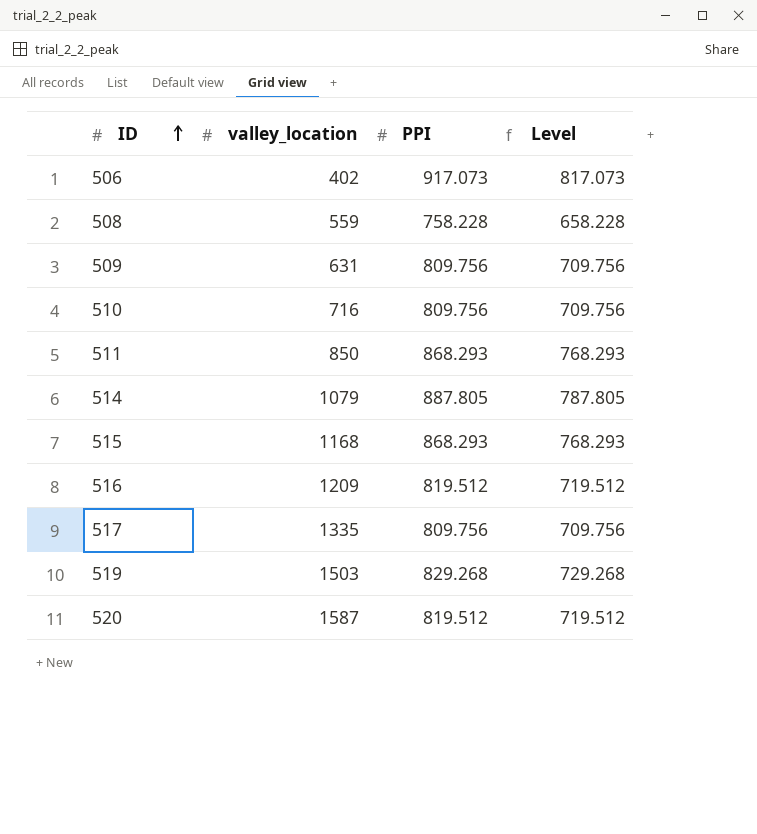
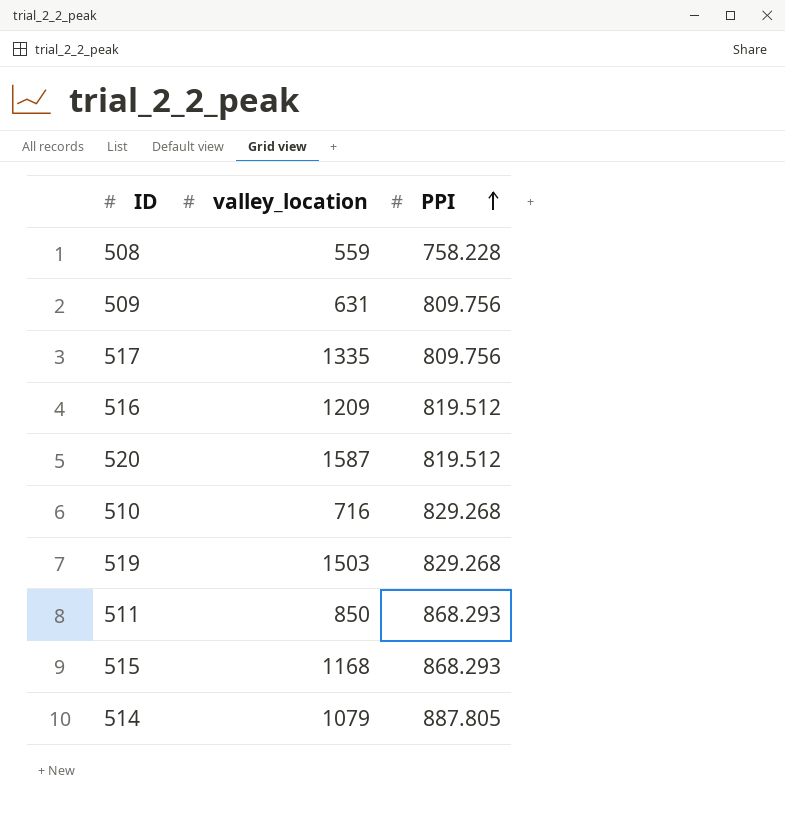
row order: ID ascending -> PPI ascending
column Level | formula: [PPI] - 100 -> none
row 506: 402 | 917.073 | 817.073 -> none
510 | PPI: 809.756 -> 829.268

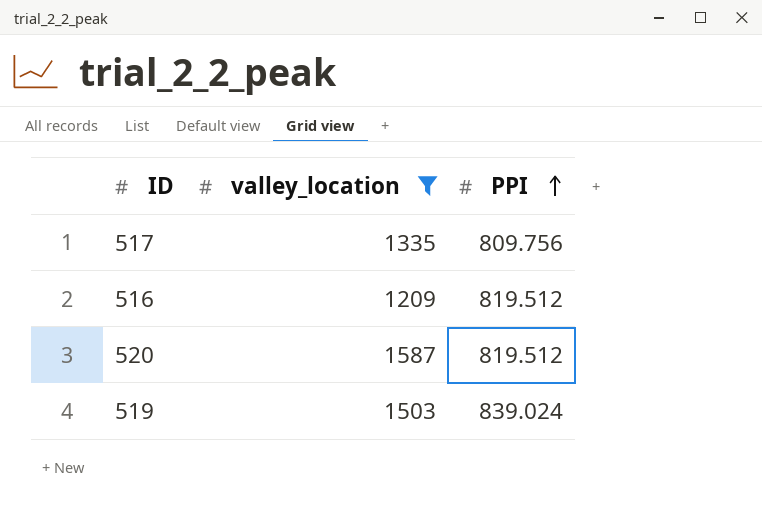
filter: none -> valley_location >= 1209
519 | PPI: 829.268 -> 839.024

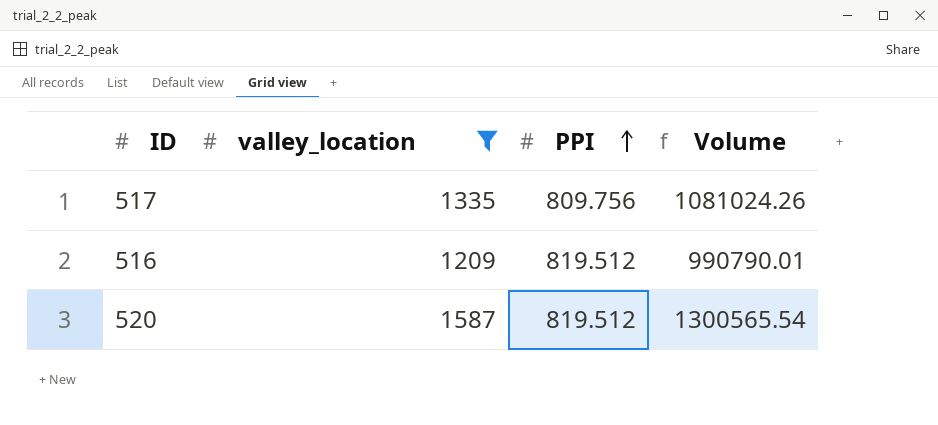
column Volume | formula: none -> [valley_location] * [PPI]
row 519: 1503 | 839.024 -> none

